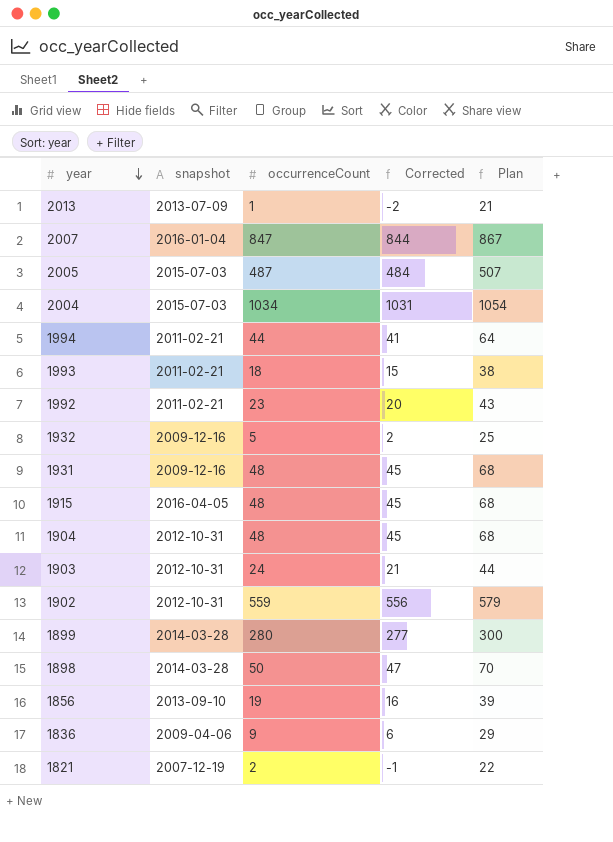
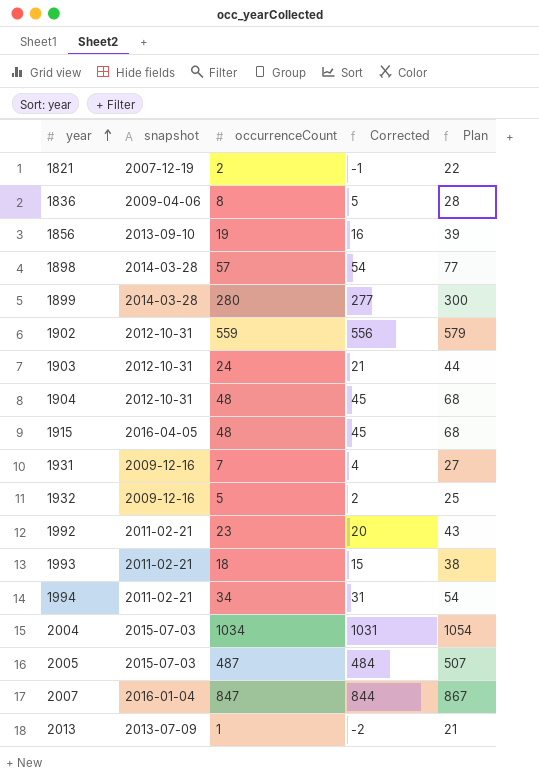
row order: year descending -> year ascending
1836 | occurrenceCount: 9 -> 8
1836 | Corrected: 6 -> 5
1836 | Plan: 29 -> 28
1898 | occurrenceCount: 50 -> 57
1898 | Corrected: 47 -> 54
1898 | Plan: 70 -> 77
1931 | occurrenceCount: 48 -> 7
1931 | Corrected: 45 -> 4
1931 | Plan: 68 -> 27
1994 | occurrenceCount: 44 -> 34
1994 | Corrected: 41 -> 31
1994 | Plan: 64 -> 54

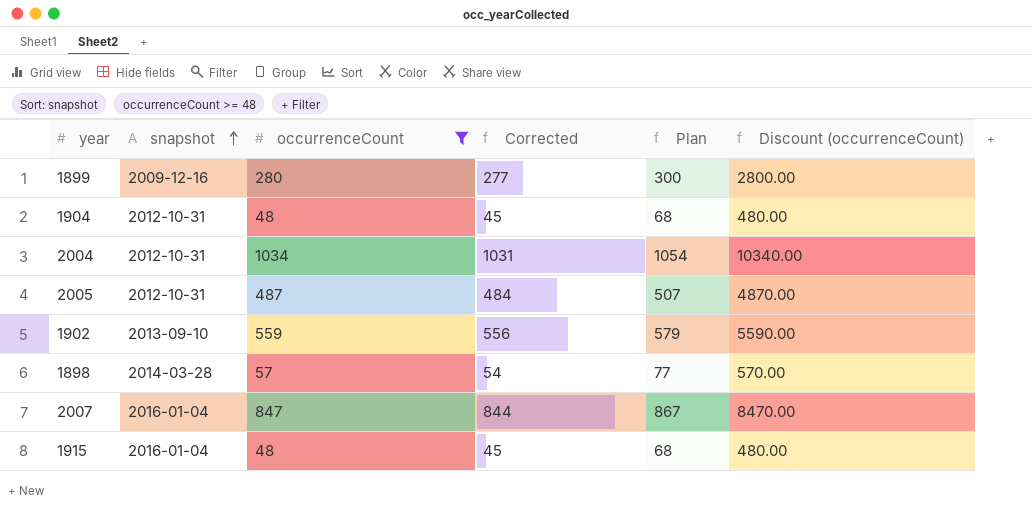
filter: none -> occurrenceCount >= 48
row order: year ascending -> snapshot ascending
column Discount (occurrenceCount) | formula: none -> [occurrenceCount] * 10
1899 | snapshot: 2014-03-28 -> 2009-12-16
2004 | snapshot: 2015-07-03 -> 2012-10-31
2005 | snapshot: 2015-07-03 -> 2012-10-31
1902 | snapshot: 2012-10-31 -> 2013-09-10
1915 | snapshot: 2016-04-05 -> 2016-01-04

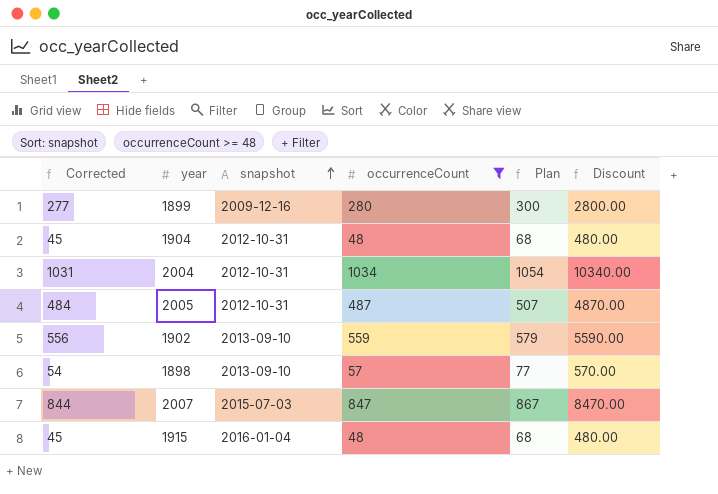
column Corrected | position: 4 -> 1
column name: Discount (occurrenceCount) -> Discount
1898 | snapshot: 2014-03-28 -> 2013-09-10
2007 | snapshot: 2016-01-04 -> 2015-07-03

